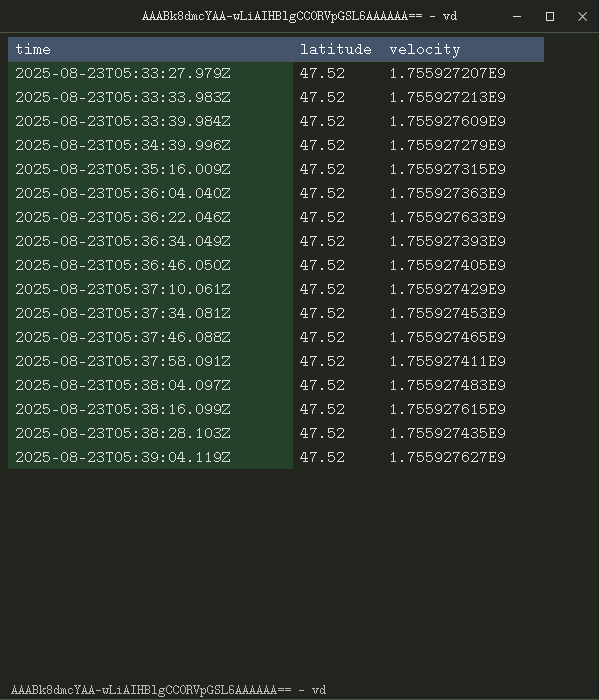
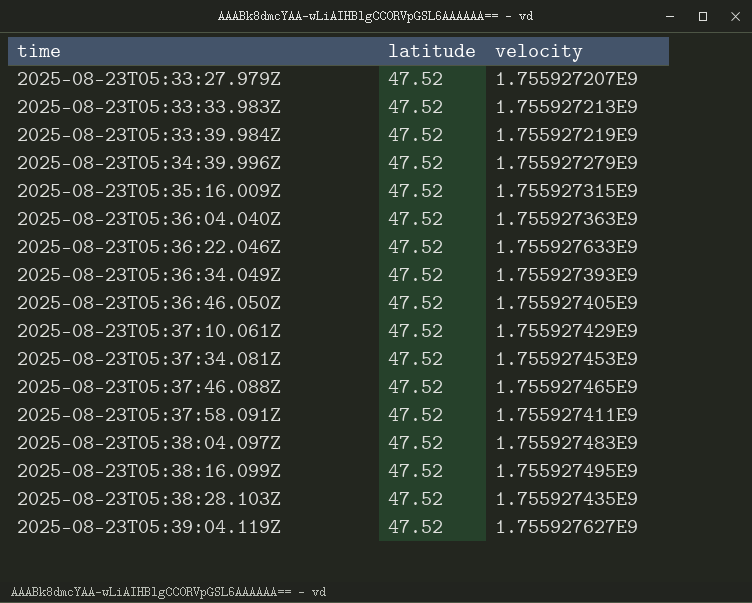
2025-08-23T05:33:39.984Z | velocity: 1.755927609E9 -> 1.755927219E9
2025-08-23T05:38:16.099Z | velocity: 1.755927615E9 -> 1.755927495E9

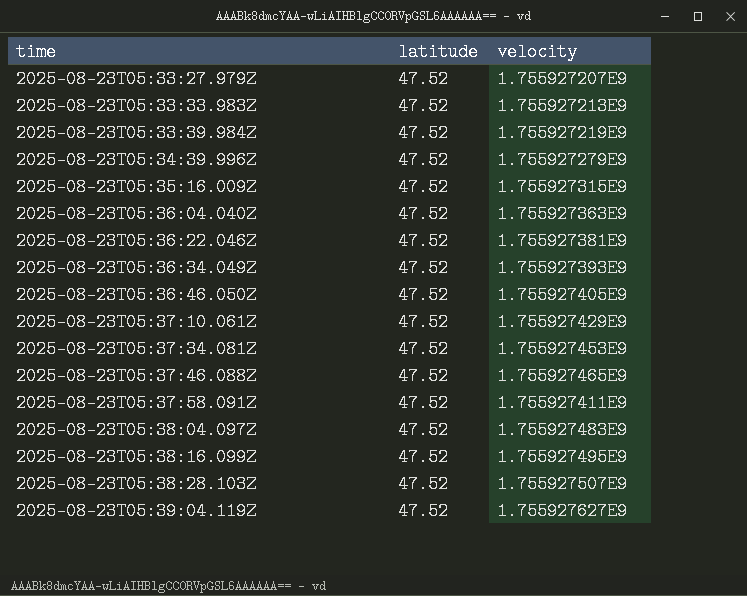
2025-08-23T05:36:22.046Z | velocity: 1.755927633E9 -> 1.755927381E9
2025-08-23T05:38:28.103Z | velocity: 1.755927435E9 -> 1.755927507E9

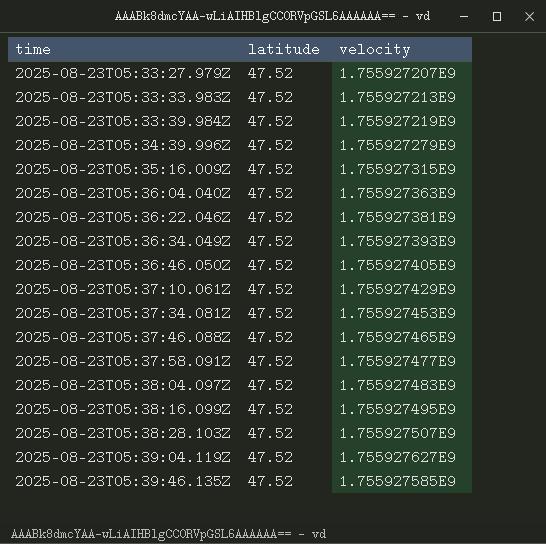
2025-08-23T05:37:58.091Z | velocity: 1.755927411E9 -> 1.755927477E9
row 2025-08-23T05:39:46.135Z: none -> 47.52 | 1.755927585E9

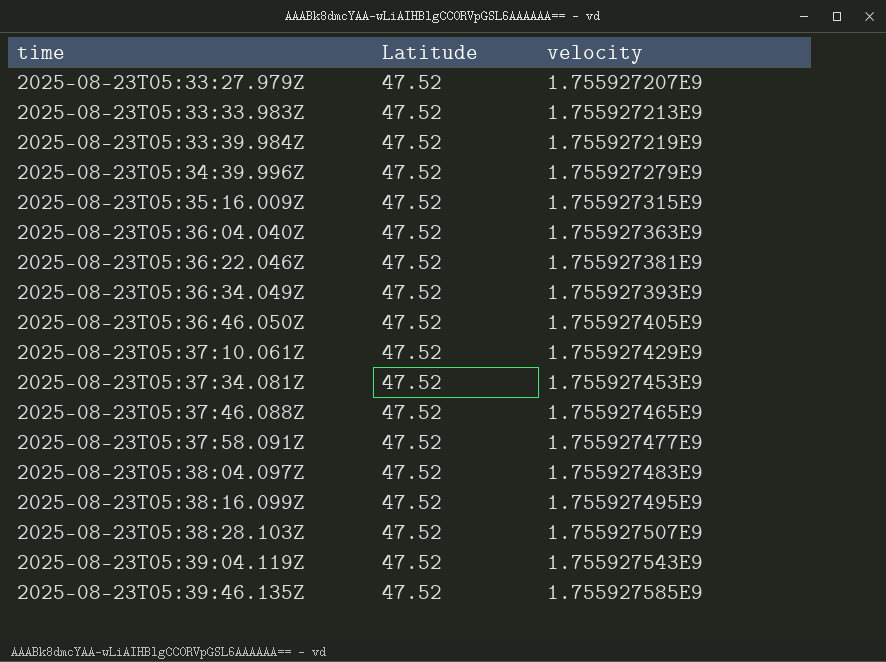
column name: latitude -> Latitude
2025-08-23T05:39:04.119Z | velocity: 1.755927627E9 -> 1.755927543E9

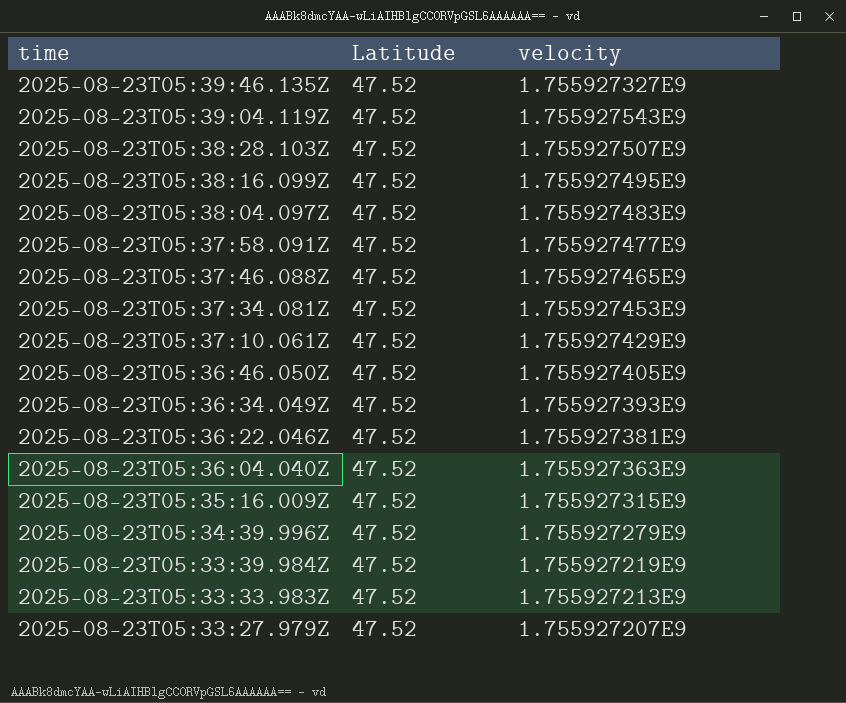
row order: time ascending -> time descending
2025-08-23T05:39:46.135Z | velocity: 1.755927585E9 -> 1.755927327E9

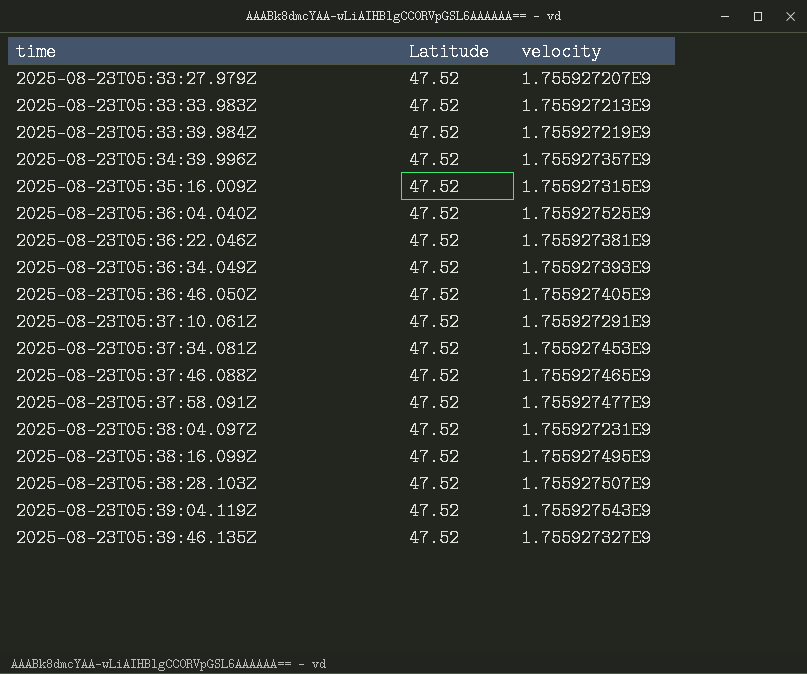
row order: time descending -> time ascending
2025-08-23T05:34:39.996Z | velocity: 1.755927279E9 -> 1.755927357E9
2025-08-23T05:36:04.040Z | velocity: 1.755927363E9 -> 1.755927525E9
2025-08-23T05:37:10.061Z | velocity: 1.755927429E9 -> 1.755927291E9
2025-08-23T05:38:04.097Z | velocity: 1.755927483E9 -> 1.755927231E9

